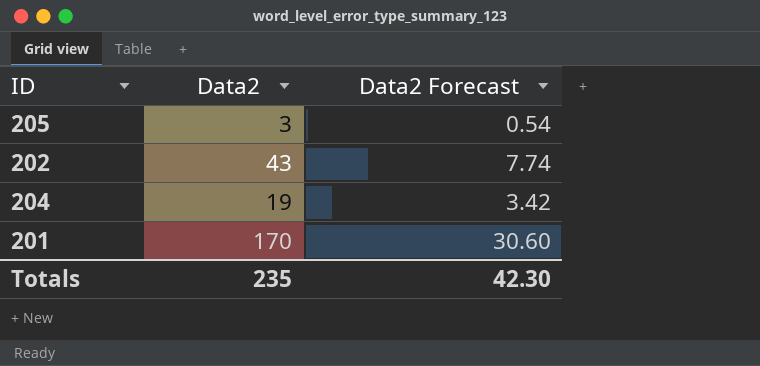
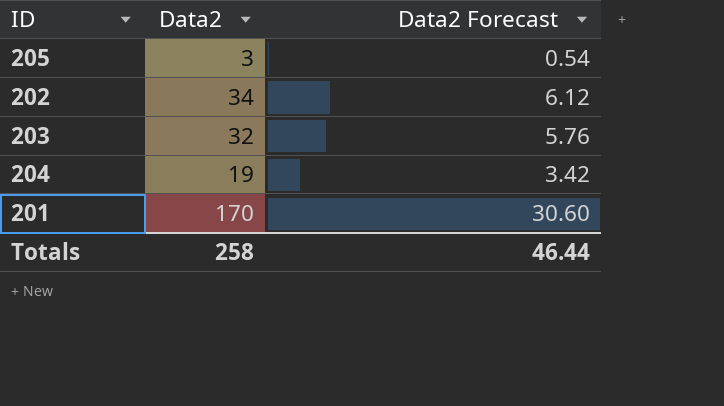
202 | Data2: 43 -> 34
202 | Data2 Forecast: 7.74 -> 6.12
row 203: none -> 32 | 5.76
Totals | Data2: 235 -> 258
Totals | Data2 Forecast: 42.30 -> 46.44

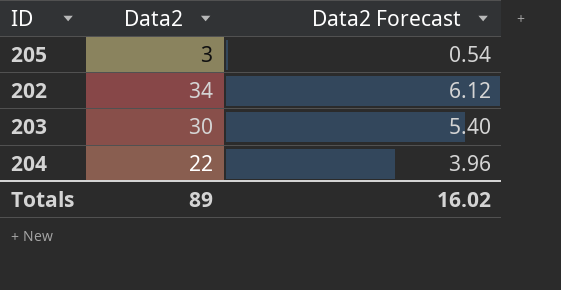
row 201: 170 | 30.60 -> none
203 | Data2: 32 -> 30
203 | Data2 Forecast: 5.76 -> 5.40
204 | Data2: 19 -> 22
204 | Data2 Forecast: 3.42 -> 3.96
Totals | Data2: 258 -> 89
Totals | Data2 Forecast: 46.44 -> 16.02

